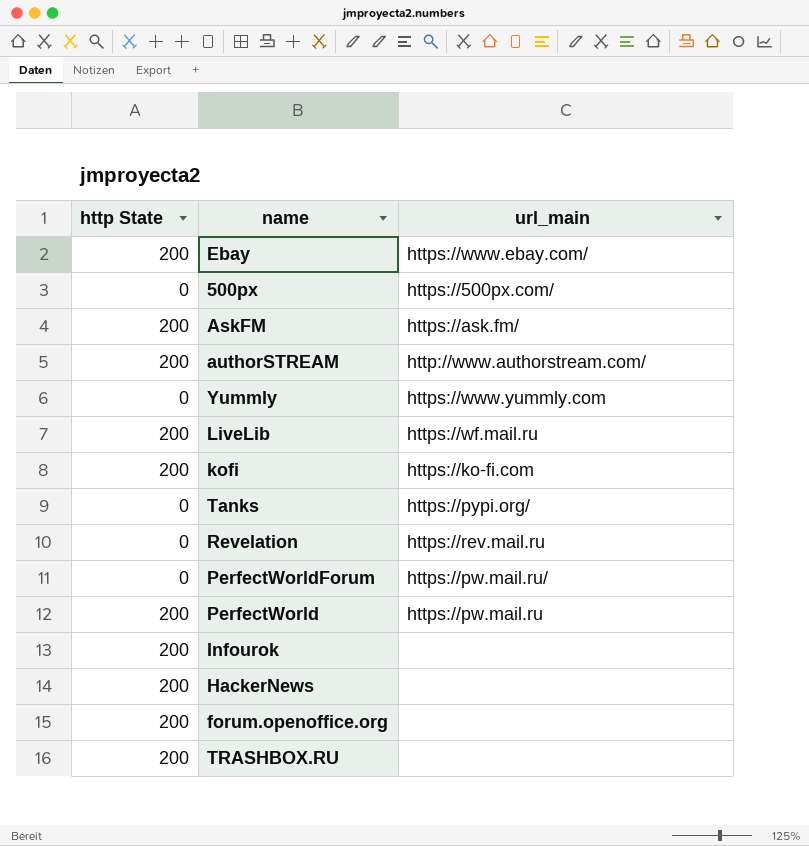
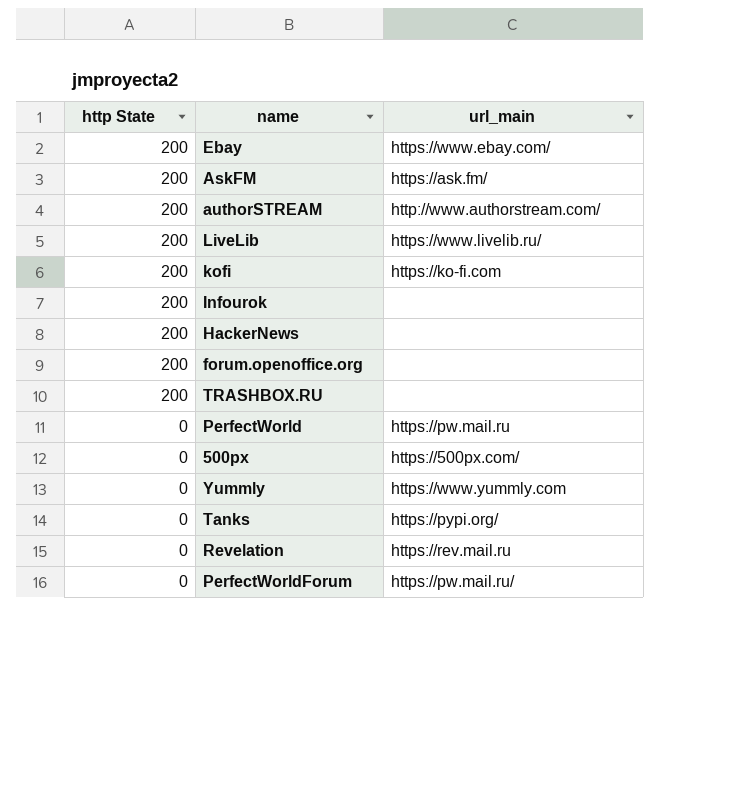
row order: none -> http State descending
LiveLib | url_main: https://wf.mail.ru -> https://www.livelib.ru/
PerfectWorld | http State: 200 -> 0

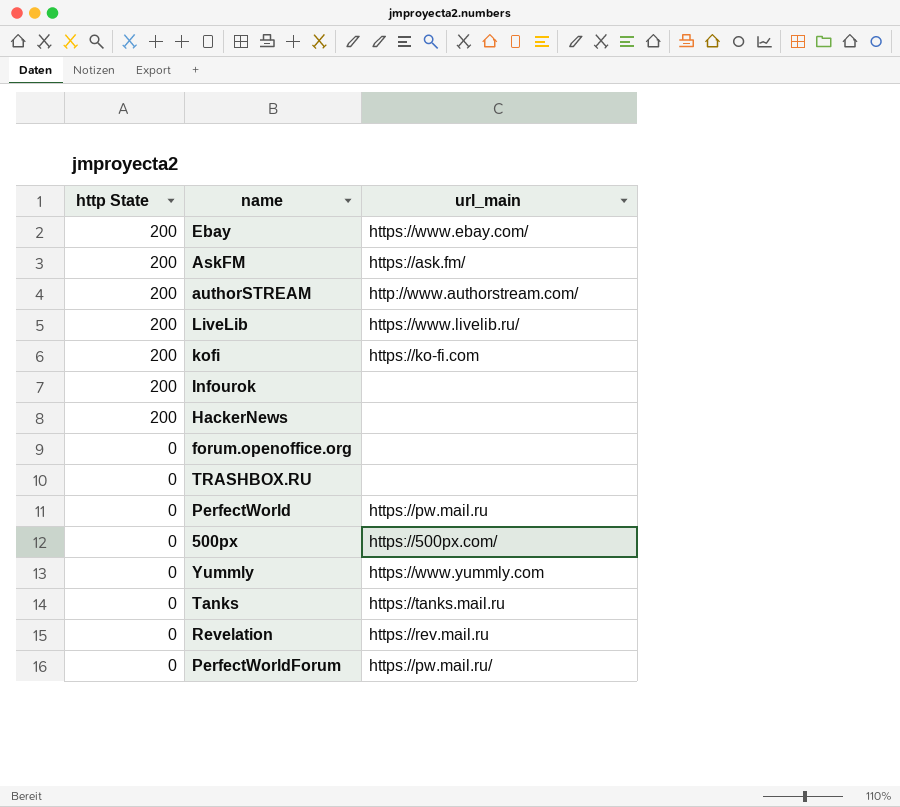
forum.openoffice.org | http State: 200 -> 0
TRASHBOX.RU | http State: 200 -> 0
Tanks | url_main: https://pypi.org/ -> https://tanks.mail.ru

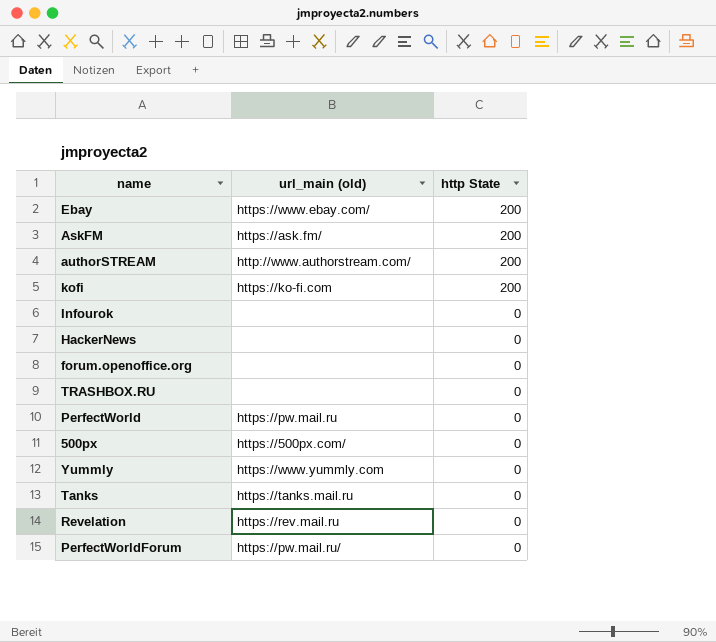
column name: url_main -> url_main (old)
column http State | position: 1 -> 3
row LiveLib: 200 | https://www.livelib.ru/ -> none
Infourok | http State: 200 -> 0
HackerNews | http State: 200 -> 0

